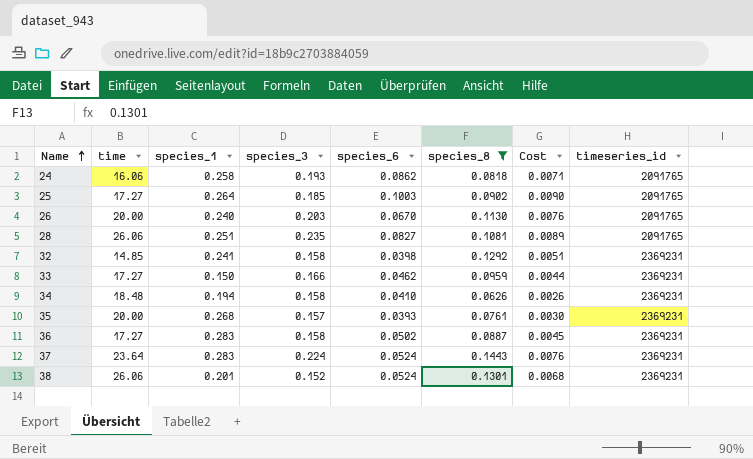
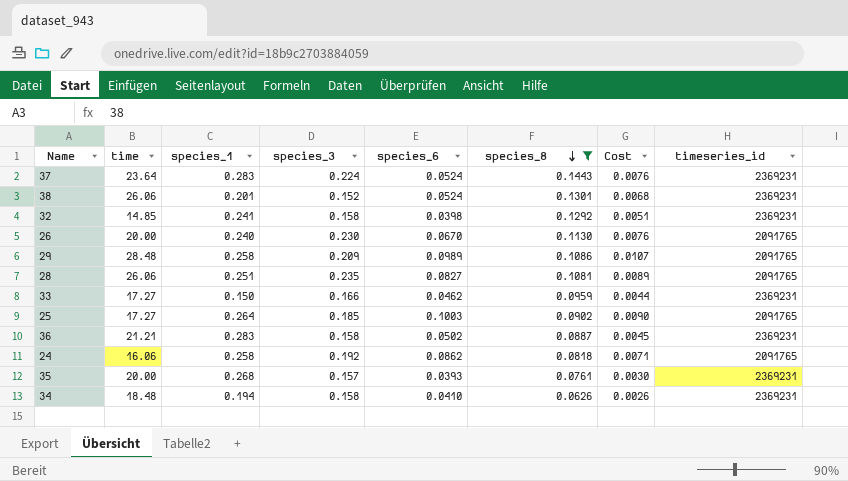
row order: Name ascending -> species_8 descending
26 | species_3: 0.203 -> 0.230
row 29: none -> 28.48 | 0.258 | 0.209 | 0.0989 | 0.1086 | 0.0107 | 2091765
36 | time: 17.27 -> 21.21
24 | species_3: 0.193 -> 0.192

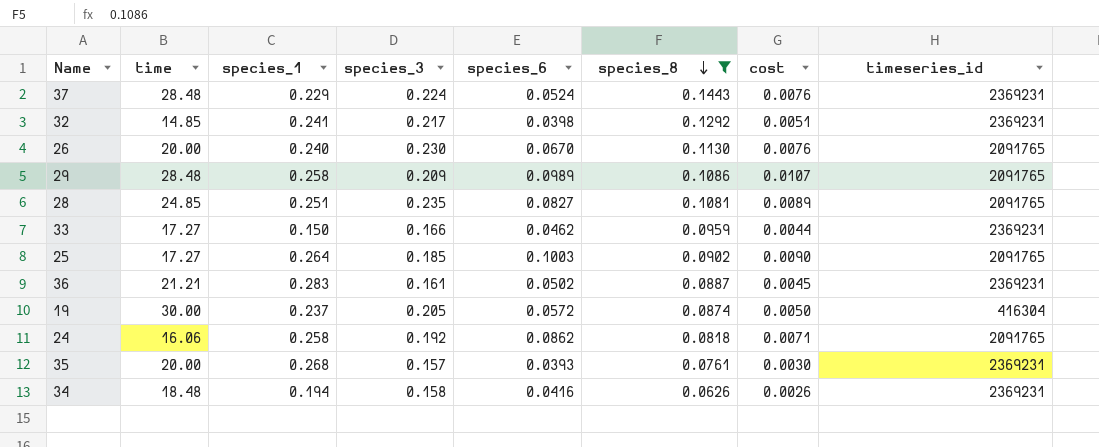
column name: Cost -> cost
row 38: 26.06 | 0.201 | 0.152 | 0.0524 | 0.1301 | 0.0068 | 2369231 -> none
37 | time: 23.64 -> 28.48
37 | species_1: 0.283 -> 0.229
32 | species_3: 0.158 -> 0.217
28 | time: 26.06 -> 24.85
36 | species_3: 0.158 -> 0.161
row 19: none -> 30.00 | 0.237 | 0.205 | 0.0572 | 0.0874 | 0.0050 | 416304
34 | species_6: 0.0410 -> 0.0416

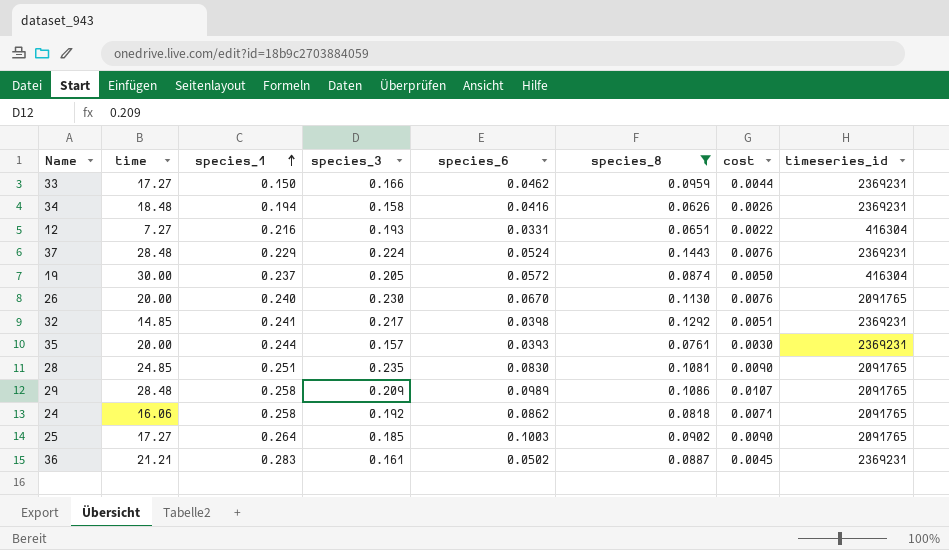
row order: species_8 descending -> species_1 ascending
row 12: none -> 7.27 | 0.216 | 0.193 | 0.0331 | 0.0651 | 0.0022 | 416304
35 | species_1: 0.268 -> 0.244
28 | species_6: 0.0827 -> 0.0830
28 | cost: 0.0089 -> 0.0090

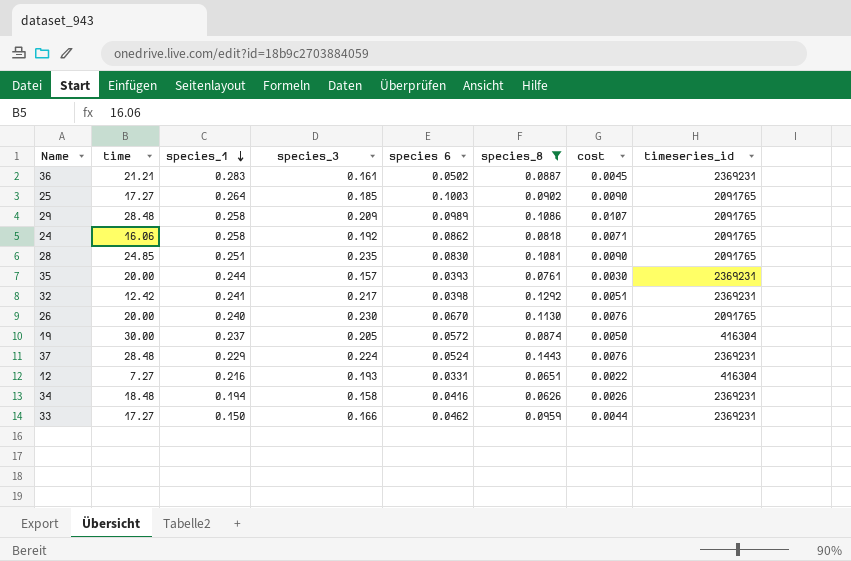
row order: species_1 ascending -> species_1 descending
column name: species_6 -> species 6
32 | time: 14.85 -> 12.42

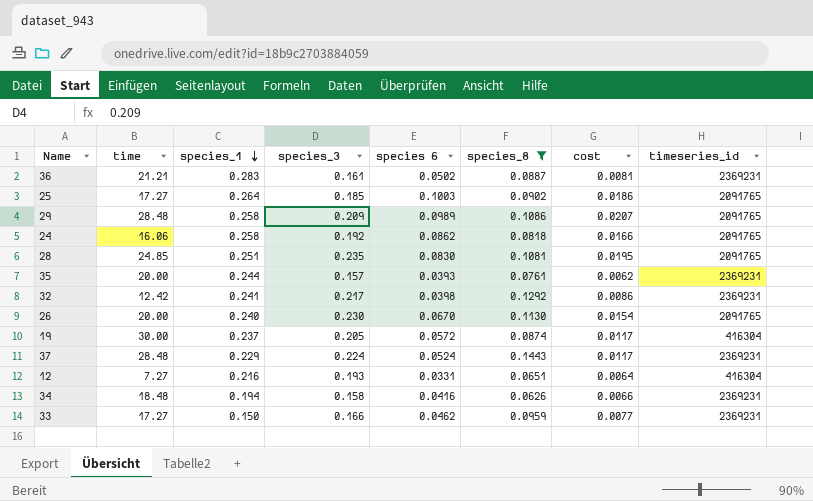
column cost | formula: [species 6] * [species_8] -> [species_3] * [species 6]

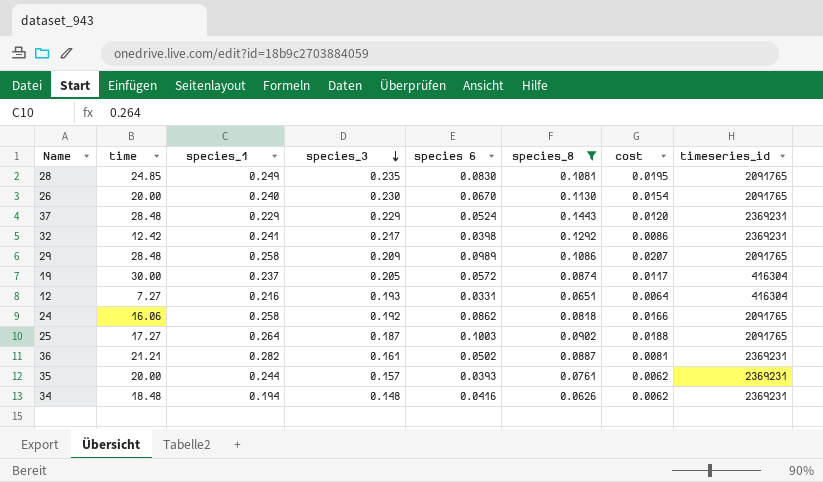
row order: species_1 descending -> species_3 descending
row 33: 17.27 | 0.150 | 0.166 | 0.0462 | 0.0959 | 0.0077 | 2369231 -> none
28 | species_1: 0.251 -> 0.249
37 | species_3: 0.224 -> 0.229
37 | cost: 0.0117 -> 0.0120
25 | species_3: 0.185 -> 0.187
25 | cost: 0.0186 -> 0.0188
36 | species_1: 0.283 -> 0.282
34 | species_3: 0.158 -> 0.148
34 | cost: 0.0066 -> 0.0062

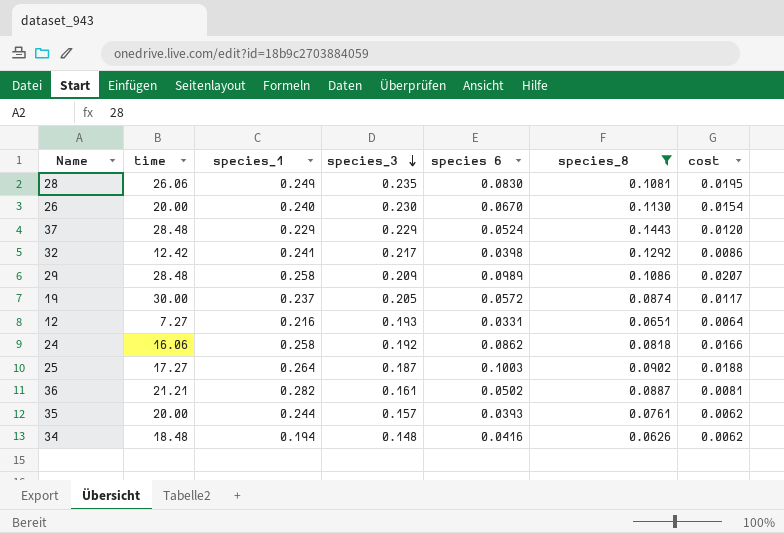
column timeseries_id | position: 8 -> none
28 | time: 24.85 -> 26.06

